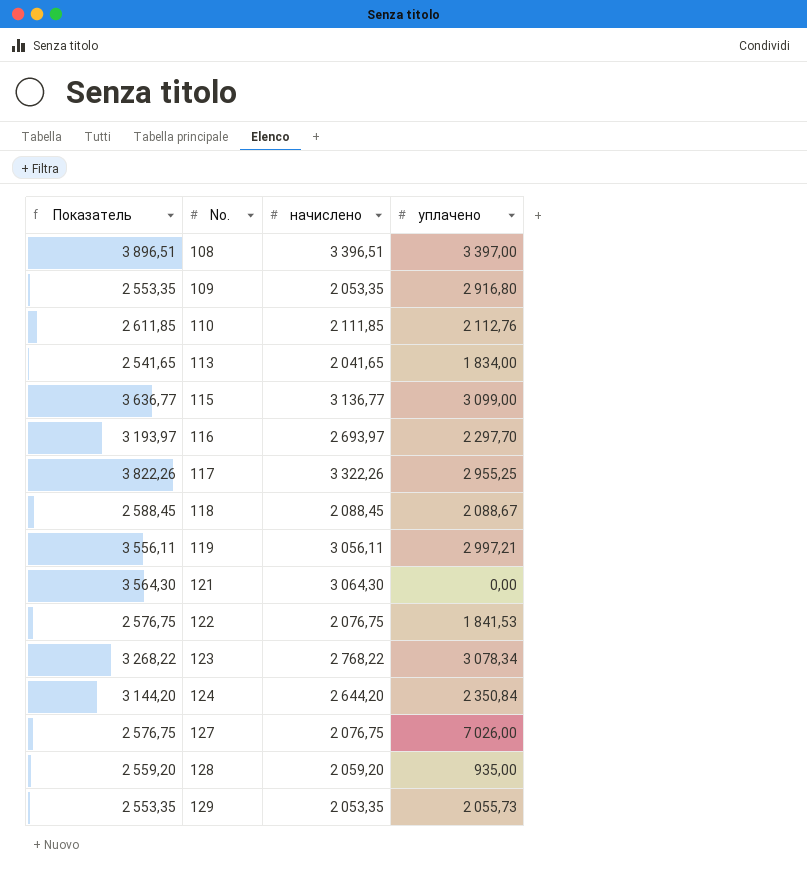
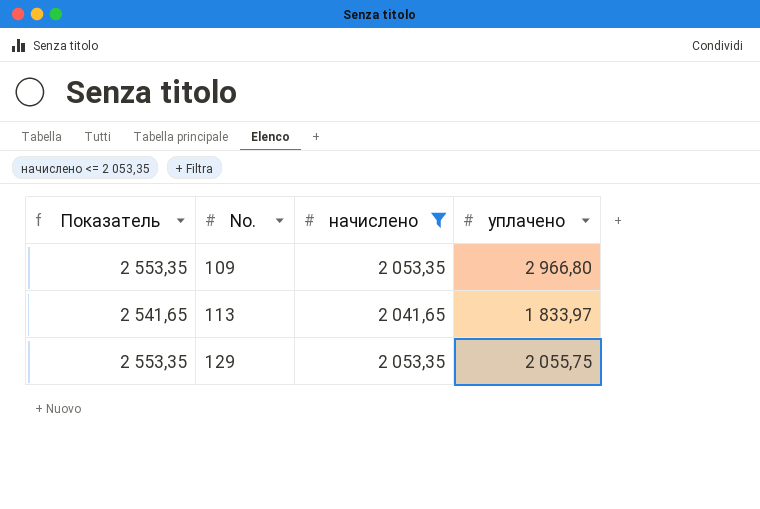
filter: none -> начислено <= 2 053,35
109 | уплачено: 2 916,80 -> 2 966,80
113 | уплачено: 1 834,00 -> 1 833,97
129 | уплачено: 2 055,73 -> 2 055,75

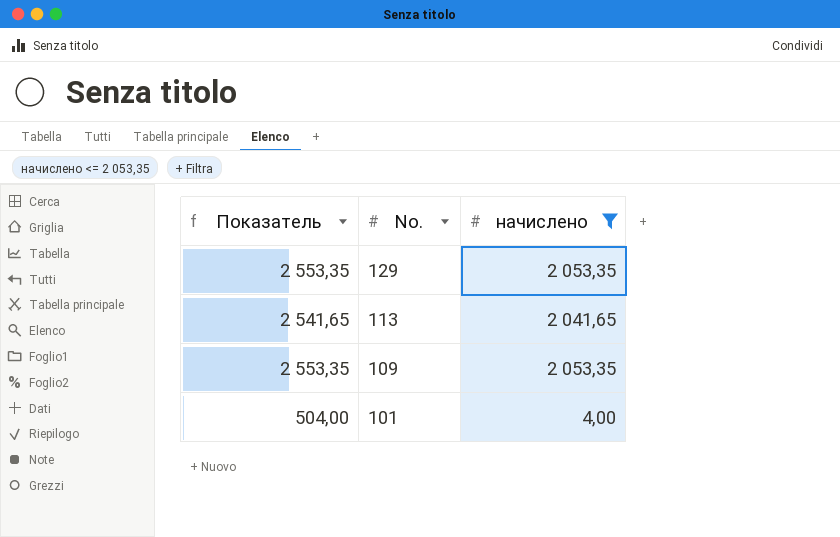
row order: No. ascending -> No. descending
column уплачено | position: 4 -> none
row 101: none -> 504,00 | 4,00

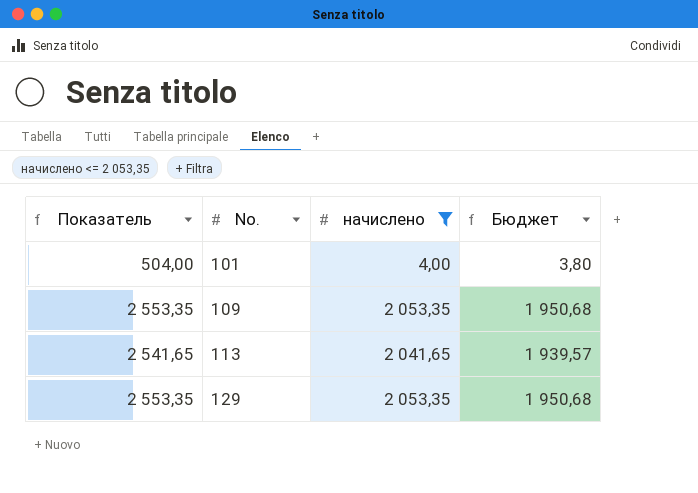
row order: No. descending -> No. ascending
column Бюджет | formula: none -> [начислено] * 0,95

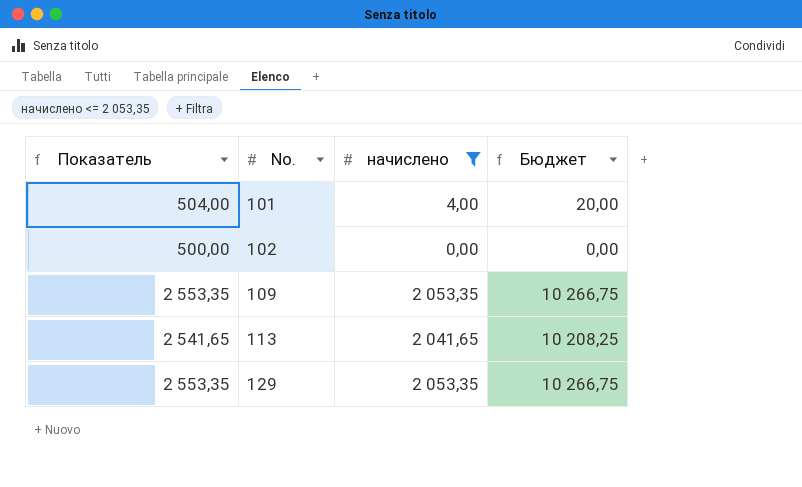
column Бюджет | formula: [начислено] * 0,95 -> [начислено] * 5
row 102: none -> 500,00 | 0,00 | 0,00

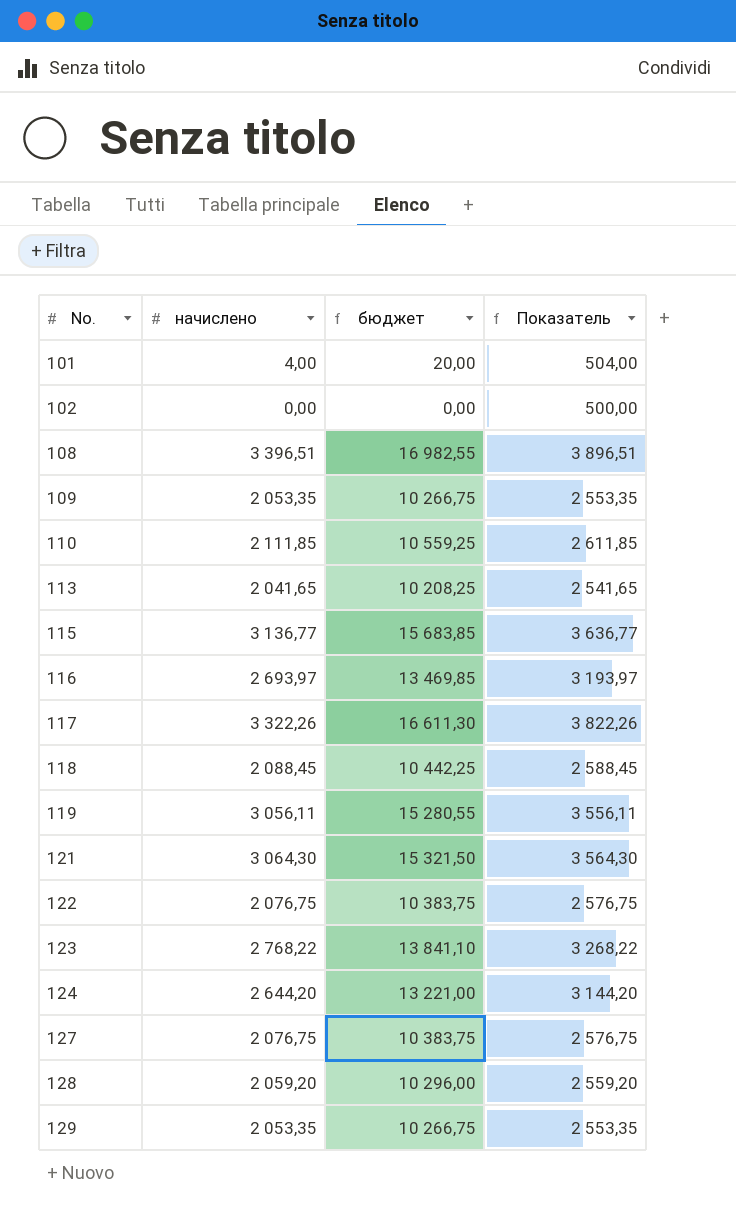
filter: начислено <= 2 053,35 -> none
column name: Бюджет -> бюджет
column Показатель | position: 1 -> 4

